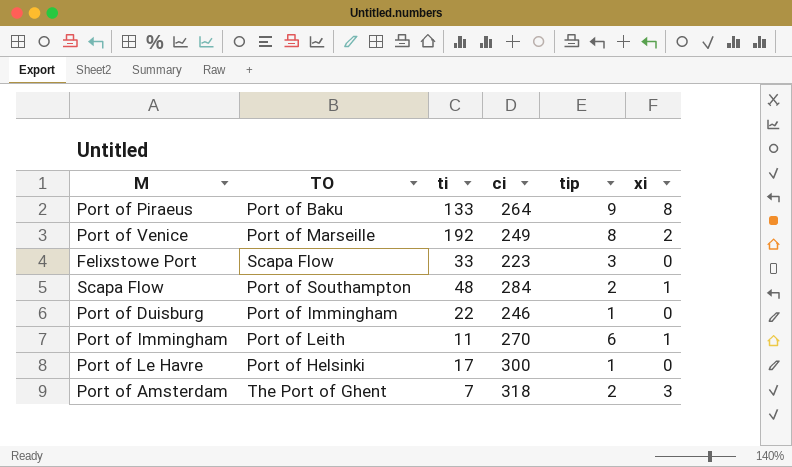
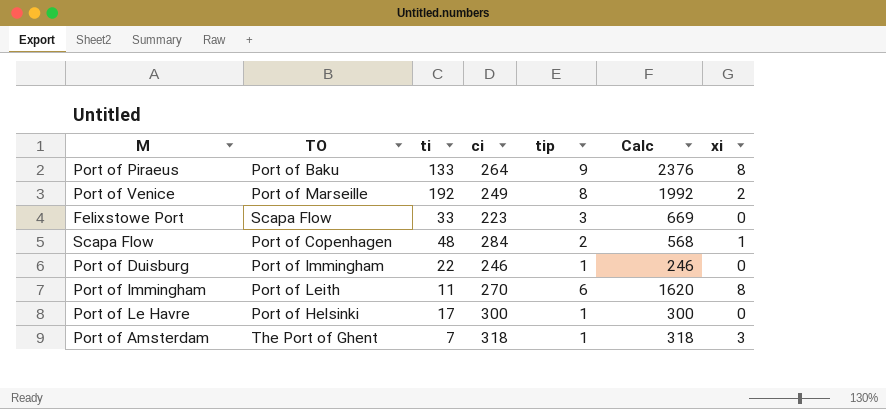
column Calc | formula: none -> [ci] * [tip]
Scapa Flow | TO: Port of Southampton -> Port of Copenhagen
Port of Immingham | xi: 1 -> 8
Port of Amsterdam | tip: 2 -> 1

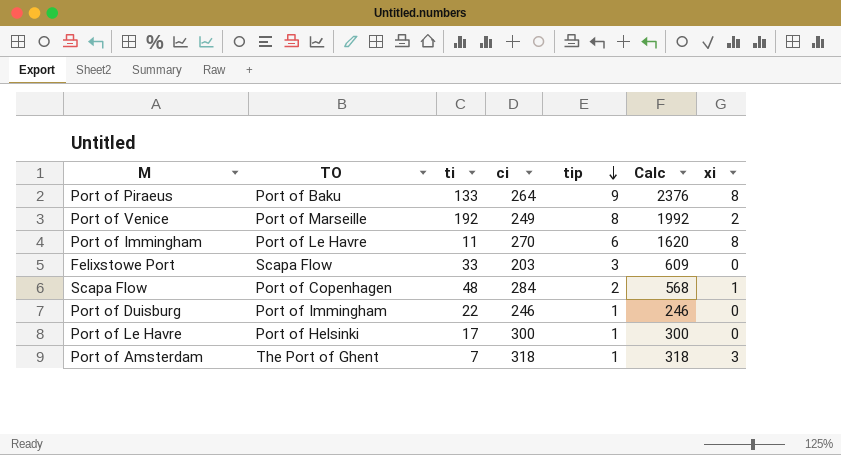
row order: none -> tip descending
Port of Immingham | TO: Port of Leith -> Port of Le Havre
Felixstowe Port | ci: 223 -> 203
Felixstowe Port | Calc: 669 -> 609

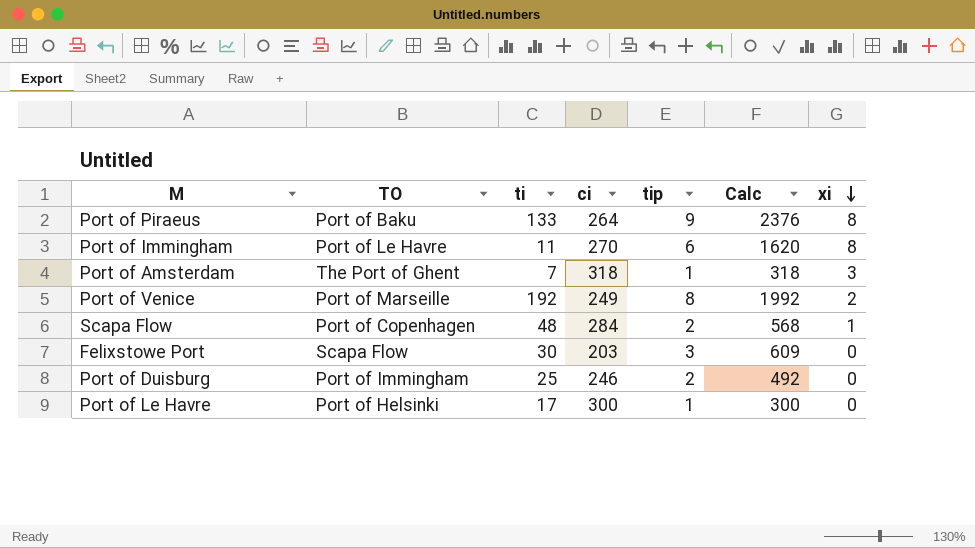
row order: tip descending -> xi descending
Felixstowe Port | ti: 33 -> 30
Port of Duisburg | ti: 22 -> 25
Port of Duisburg | tip: 1 -> 2
Port of Duisburg | Calc: 246 -> 492

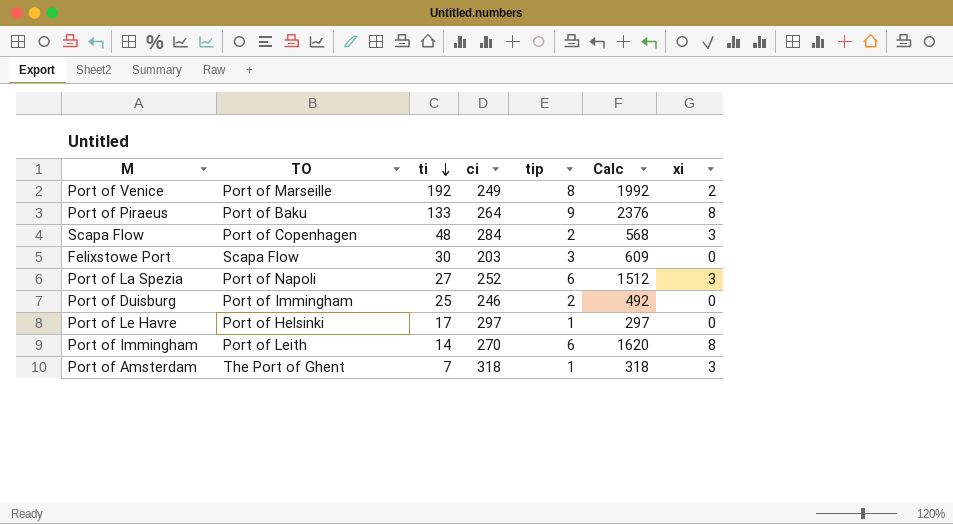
row order: xi descending -> ti descending
Scapa Flow | xi: 1 -> 3
row Port of La Spezia: none -> Port of Napoli | 27 | 252 | 6 | 1512 | 3
Port of Le Havre | ci: 300 -> 297
Port of Le Havre | Calc: 300 -> 297
Port of Immingham | TO: Port of Le Havre -> Port of Leith
Port of Immingham | ti: 11 -> 14

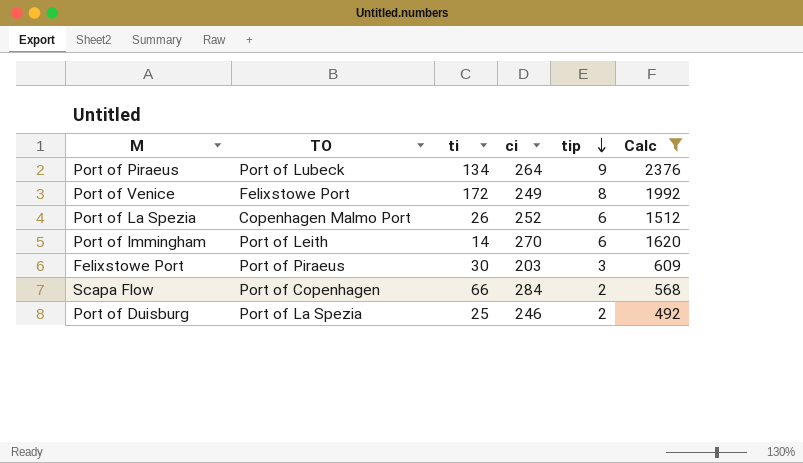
filter: none -> Calc >= 492
row order: ti descending -> tip descending
column xi | position: 7 -> none
Port of Piraeus | TO: Port of Baku -> Port of Lubeck
Port of Piraeus | ti: 133 -> 134
Port of Venice | TO: Port of Marseille -> Felixstowe Port
Port of Venice | ti: 192 -> 172
Port of La Spezia | TO: Port of Napoli -> Copenhagen Malmo Port
Port of La Spezia | ti: 27 -> 26
Felixstowe Port | TO: Scapa Flow -> Port of Piraeus
Scapa Flow | ti: 48 -> 66
Port of Duisburg | TO: Port of Immingham -> Port of La Spezia

